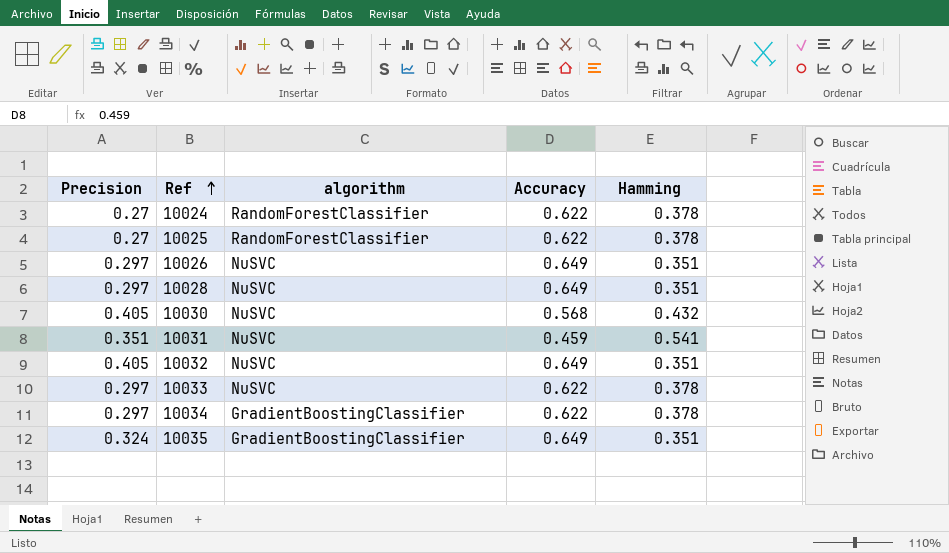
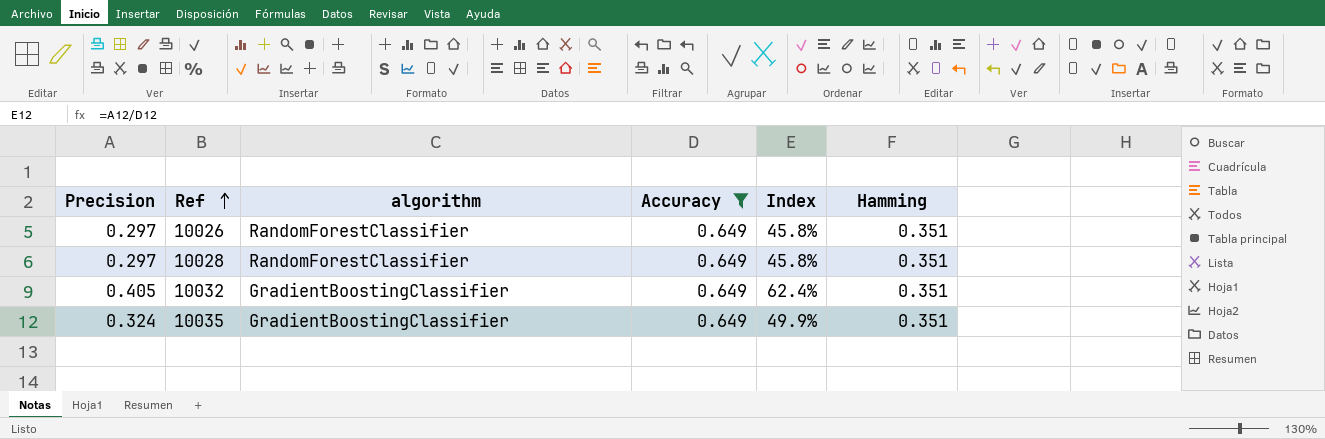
filter: none -> Accuracy = 0.649
column Index | formula: none -> [Precision] / [Accuracy]
10026 | algorithm: NuSVC -> RandomForestClassifier
10028 | algorithm: NuSVC -> RandomForestClassifier
10032 | algorithm: NuSVC -> GradientBoostingClassifier

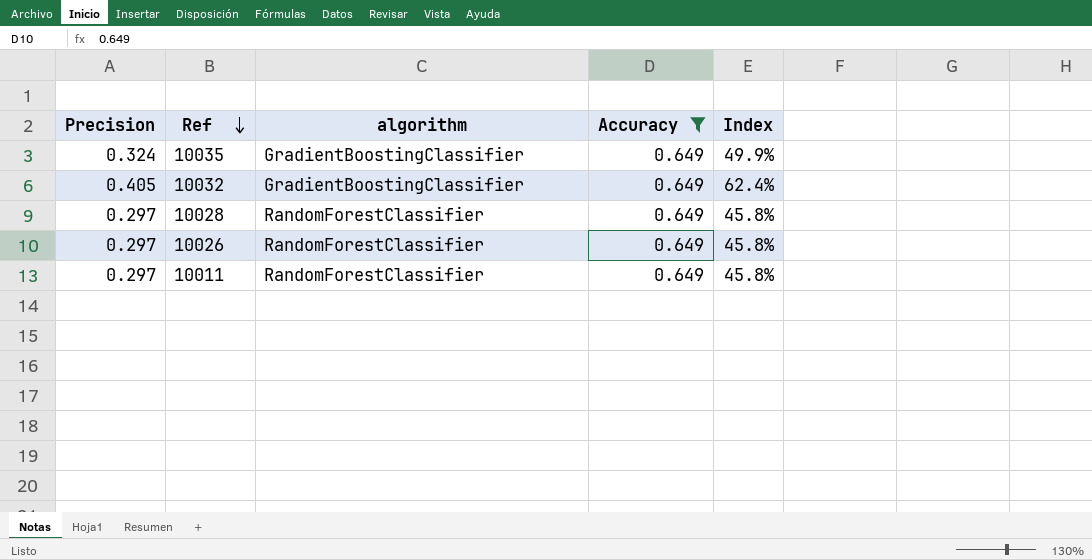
row order: Ref ascending -> Ref descending
column Hamming | position: 6 -> none
row 10011: none -> 0.297 | RandomForestClassifier | 0.649 | 45.8%

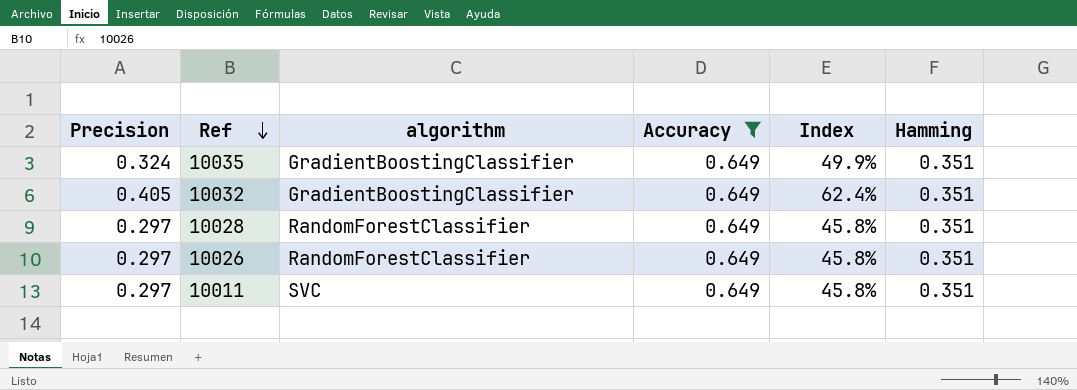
column Hamming | position: none -> 6
10011 | algorithm: RandomForestClassifier -> SVC

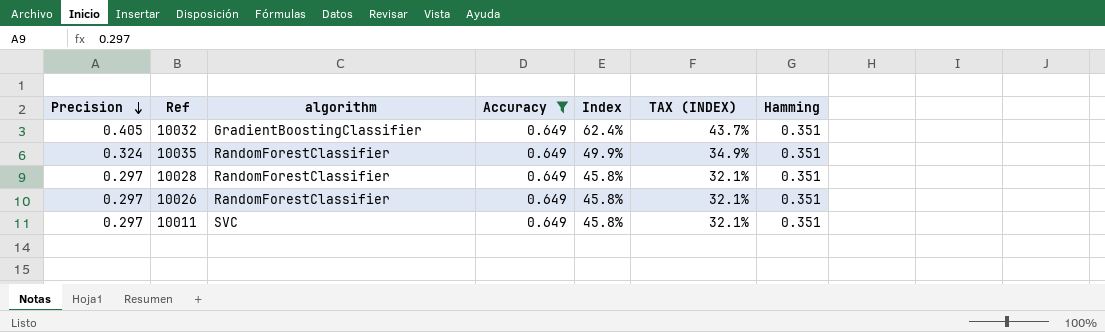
row order: Ref descending -> Precision descending
column TAX (INDEX) | formula: none -> [Index] * 0.7
10035 | algorithm: GradientBoostingClassifier -> RandomForestClassifier

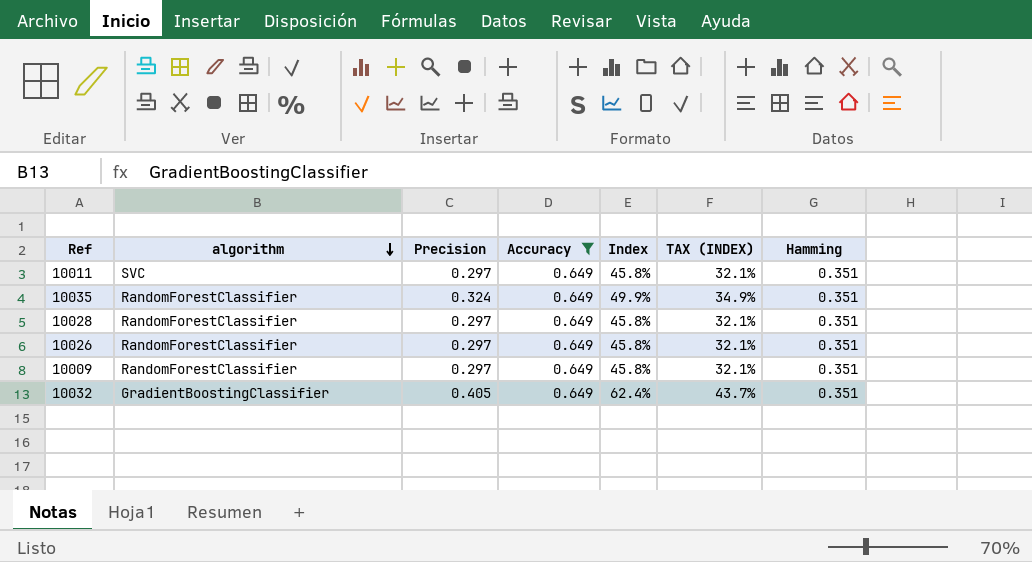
row order: Precision descending -> algorithm descending
column Precision | position: 1 -> 3
row 10009: none -> RandomForestClassifier | 0.297 | 0.649 | 45.8% | 32.1% | 0.351

